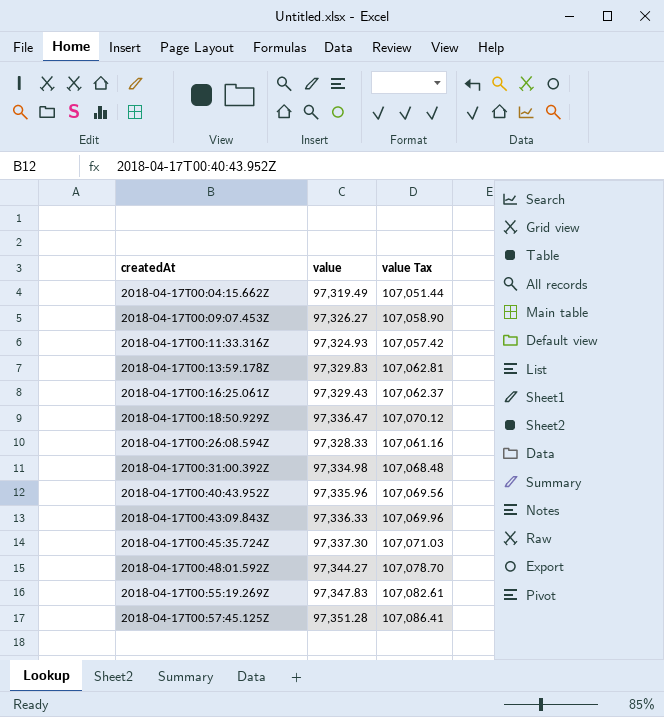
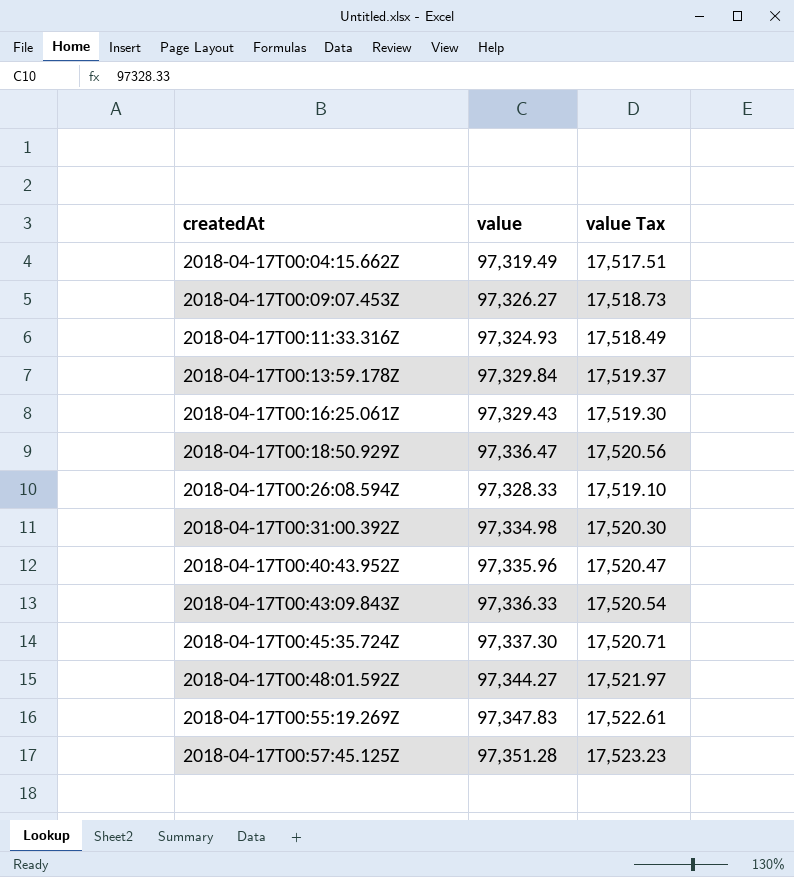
column value Tax | formula: [value] * 1.1 -> [value] * 0.18
2018-04-17T00:13:59.178Z | value: 97,329.83 -> 97,329.84

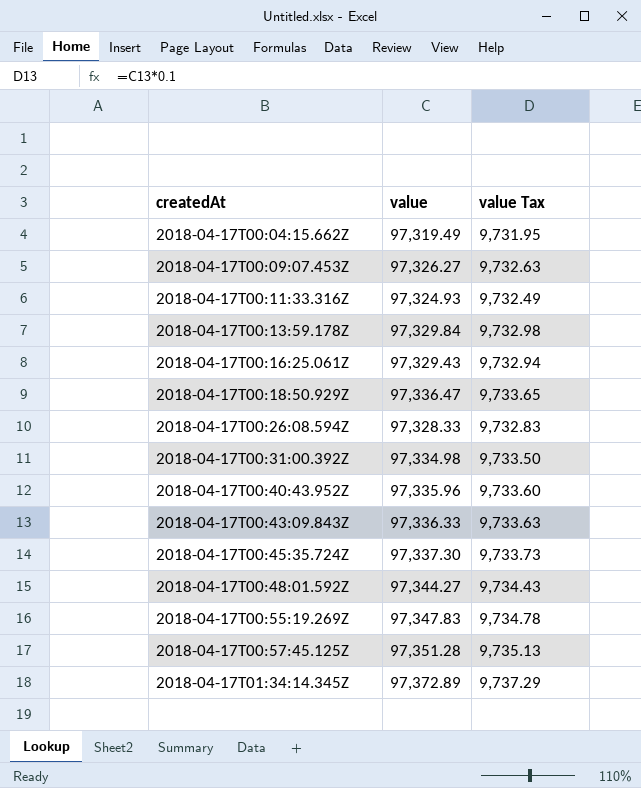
column value Tax | formula: [value] * 0.18 -> [value] * 0.1
row 2018-04-17T01:34:14.345Z: none -> 97,372.89 | 9,737.29

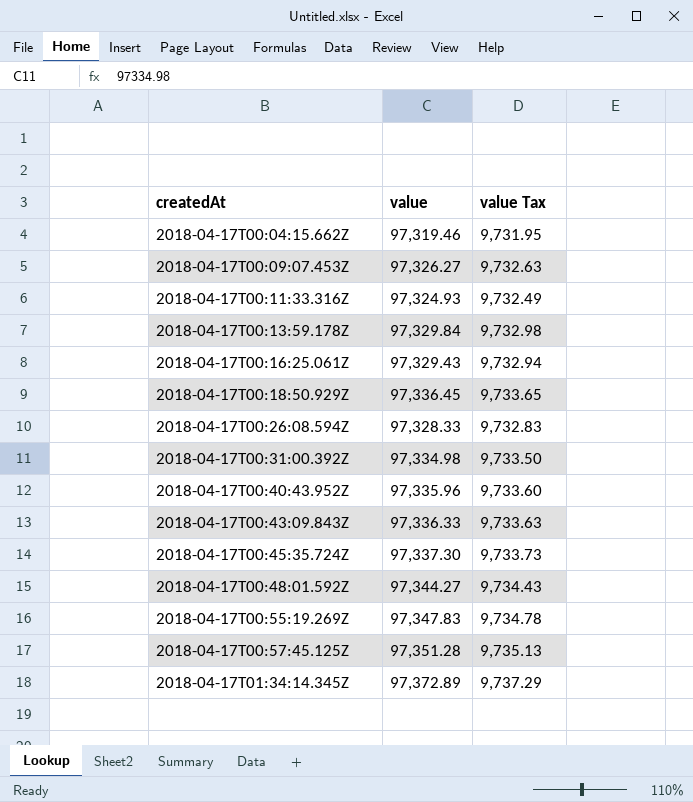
2018-04-17T00:04:15.662Z | value: 97,319.49 -> 97,319.46
2018-04-17T00:18:50.929Z | value: 97,336.47 -> 97,336.45

